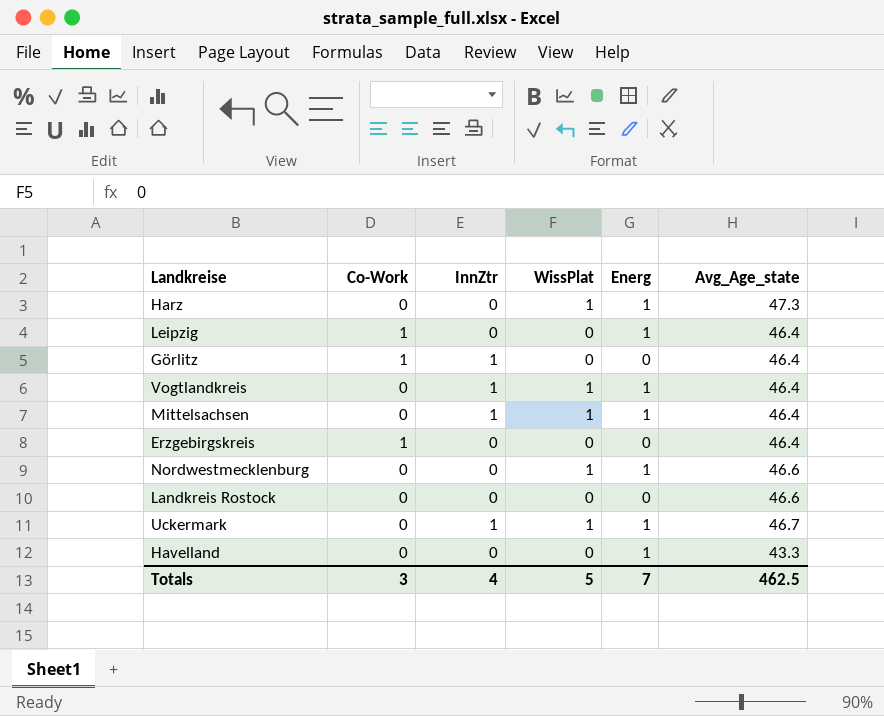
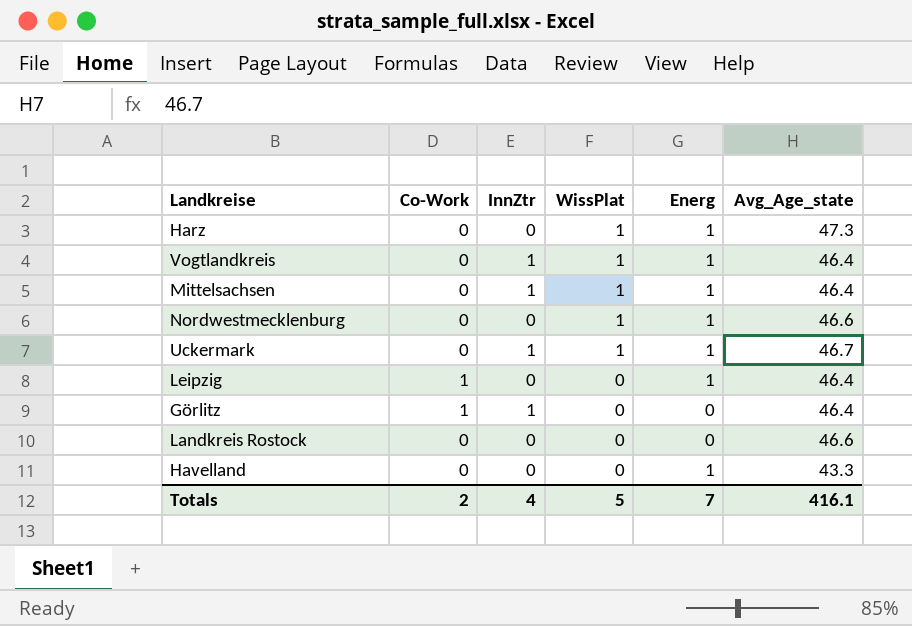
row order: none -> WissPlat descending
row Erzgebirgskreis: 1 | 0 | 0 | 0 | 46.4 -> none
Totals | Co-Work: 3 -> 2
Totals | Avg_Age_state: 462.5 -> 416.1

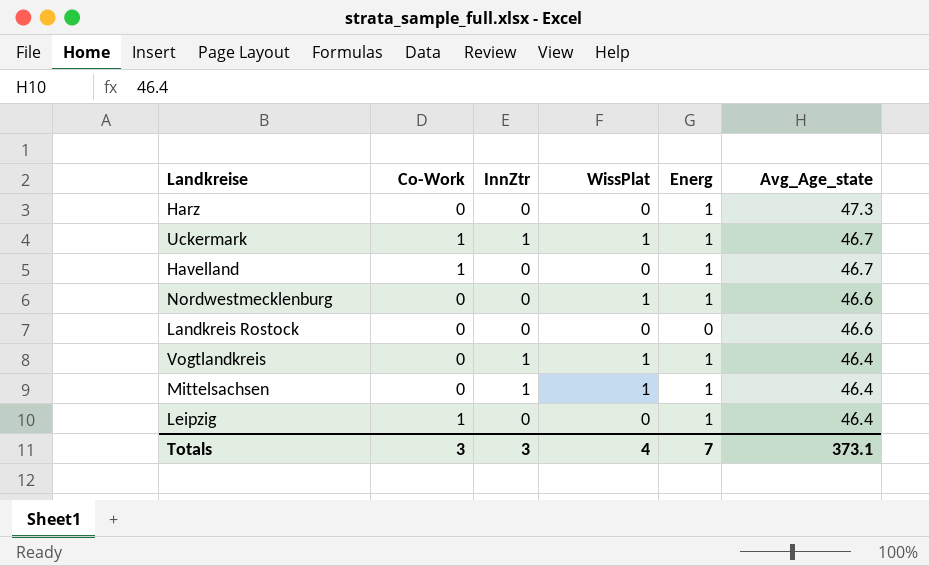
row order: WissPlat descending -> Avg_Age_state descending
row Görlitz: 1 | 1 | 0 | 0 | 46.4 -> none
Harz | WissPlat: 1 -> 0
Uckermark | Co-Work: 0 -> 1
Havelland | Co-Work: 0 -> 1
Havelland | Avg_Age_state: 43.3 -> 46.7
Totals | Co-Work: 2 -> 3
Totals | InnZtr: 4 -> 3
Totals | WissPlat: 5 -> 4
Totals | Avg_Age_state: 416.1 -> 373.1

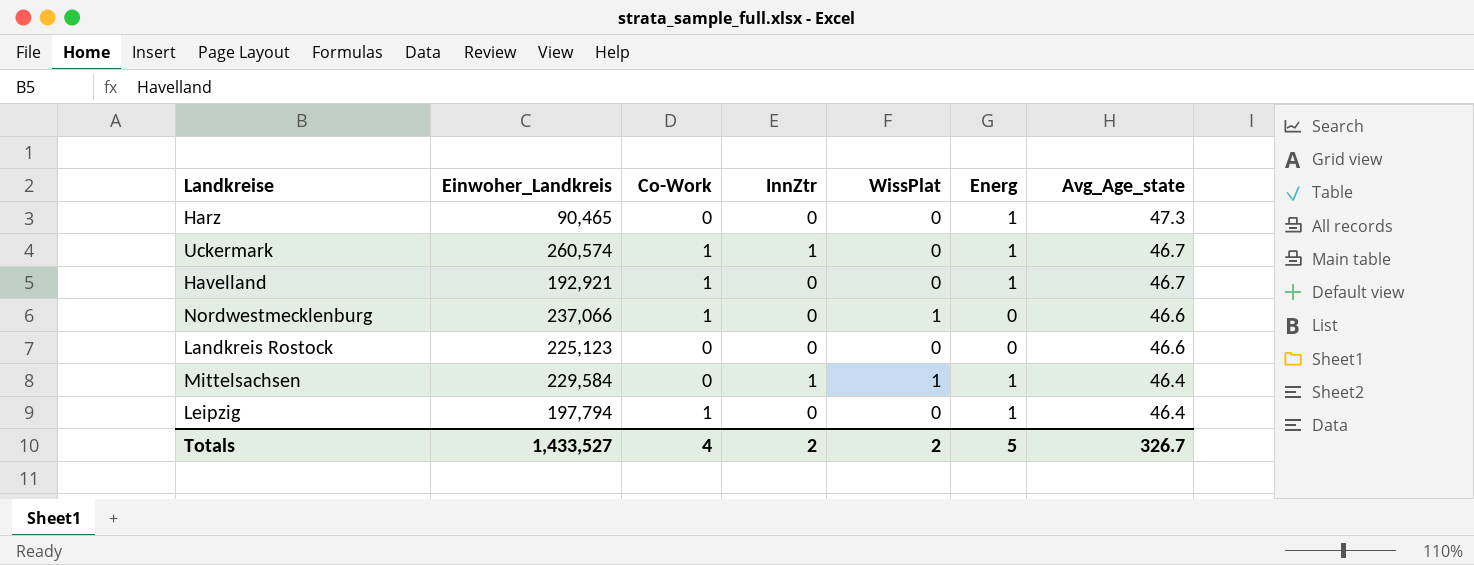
column Einwoher_Landkreis | position: none -> 2
row Vogtlandkreis: 0 | 1 | 1 | 1 | 46.4 -> none
Uckermark | WissPlat: 1 -> 0
Nordwestmecklenburg | Co-Work: 0 -> 1
Nordwestmecklenburg | Energ: 1 -> 0
Totals | Co-Work: 3 -> 4
Totals | InnZtr: 3 -> 2
Totals | WissPlat: 4 -> 2
Totals | Energ: 7 -> 5
Totals | Avg_Age_state: 373.1 -> 326.7

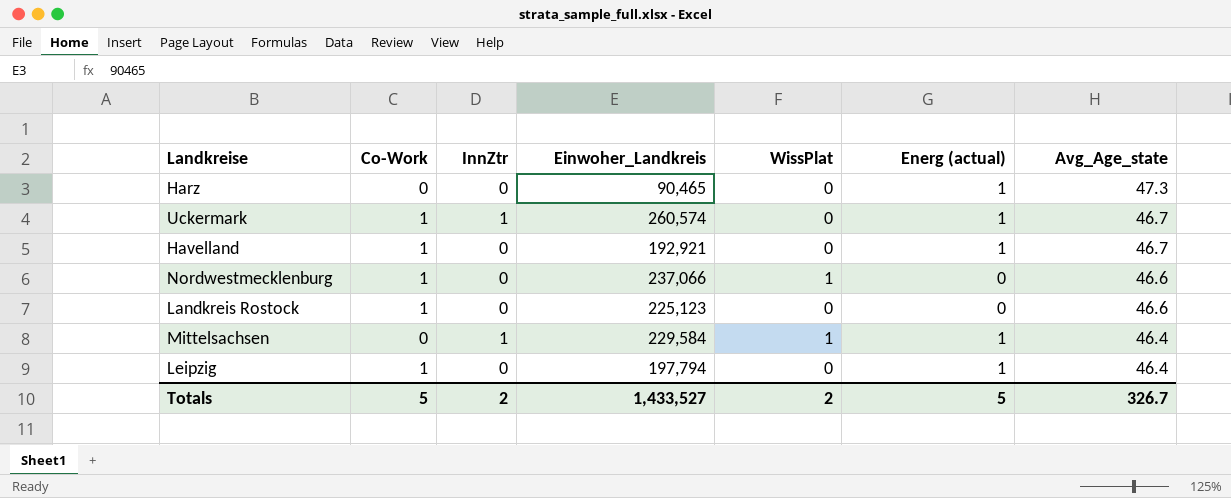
column Einwoher_Landkreis | position: 2 -> 4
column name: Energ -> Energ (actual)
Landkreis Rostock | Co-Work: 0 -> 1
Totals | Co-Work: 4 -> 5

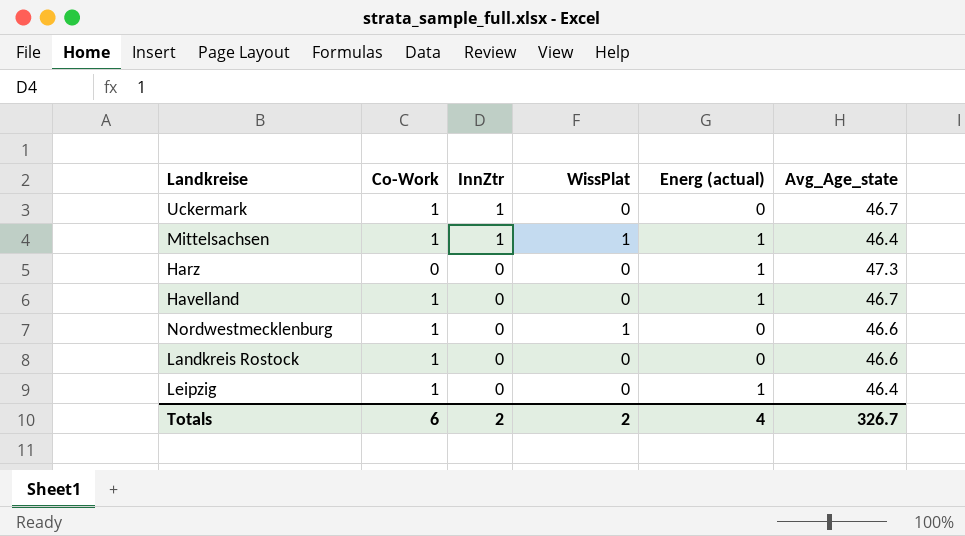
row order: Avg_Age_state descending -> InnZtr descending
column Einwoher_Landkreis | position: 4 -> none
Uckermark | Energ (actual): 1 -> 0
Mittelsachsen | Co-Work: 0 -> 1
Totals | Co-Work: 5 -> 6
Totals | Energ (actual): 5 -> 4

